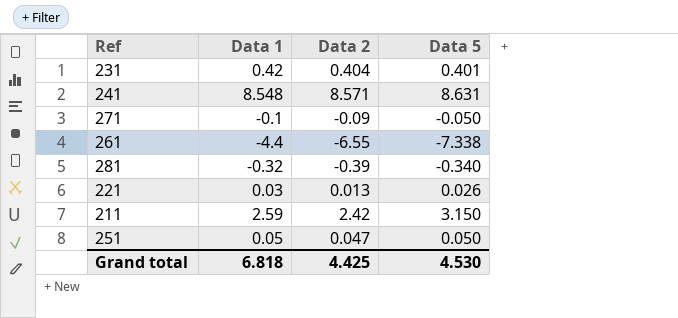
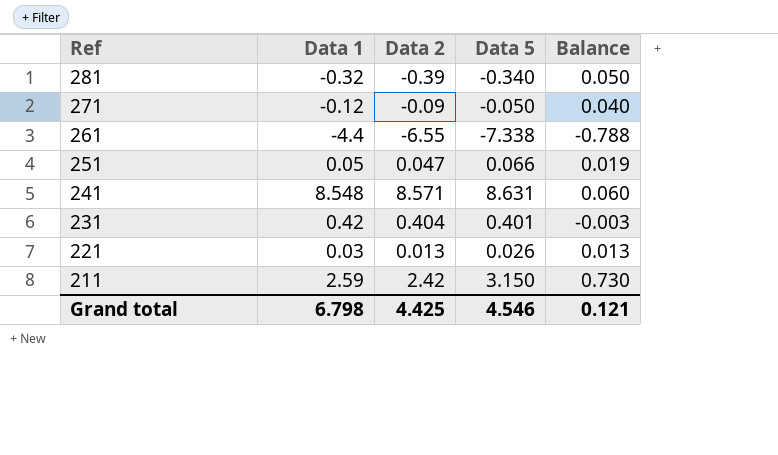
row order: none -> Ref descending
column Balance | formula: none -> [Data 5] - [Data 2]
271 | Data 1: -0.1 -> -0.12
251 | Data 5: 0.050 -> 0.066
Grand total | Data 1: 6.818 -> 6.798
Grand total | Data 5: 4.530 -> 4.546

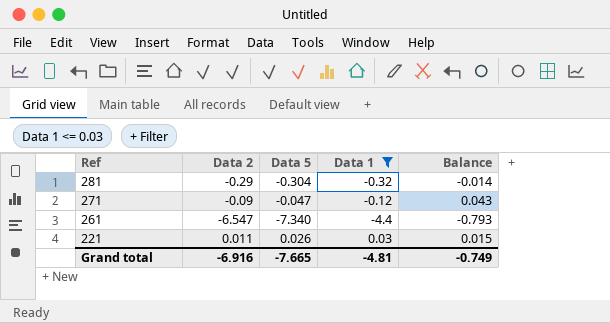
filter: none -> Data 1 <= 0.03
column Data 1 | position: 2 -> 4
281 | Data 2: -0.39 -> -0.29
281 | Data 5: -0.340 -> -0.304
281 | Balance: 0.050 -> -0.014
271 | Data 5: -0.050 -> -0.047
271 | Balance: 0.040 -> 0.043
261 | Data 2: -6.55 -> -6.547
261 | Data 5: -7.338 -> -7.340
261 | Balance: -0.788 -> -0.793
221 | Data 2: 0.013 -> 0.011
221 | Balance: 0.013 -> 0.015
Grand total | Data 2: 4.425 -> -6.916
Grand total | Data 5: 4.546 -> -7.665
Grand total | Data 1: 6.798 -> -4.81
Grand total | Balance: 0.121 -> -0.749

